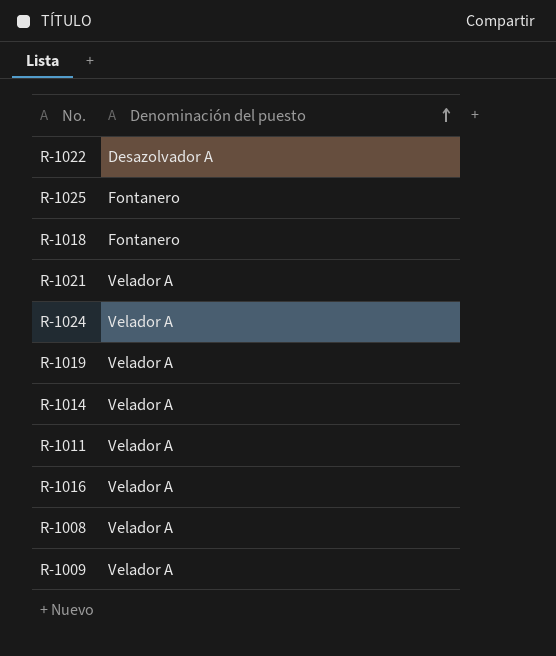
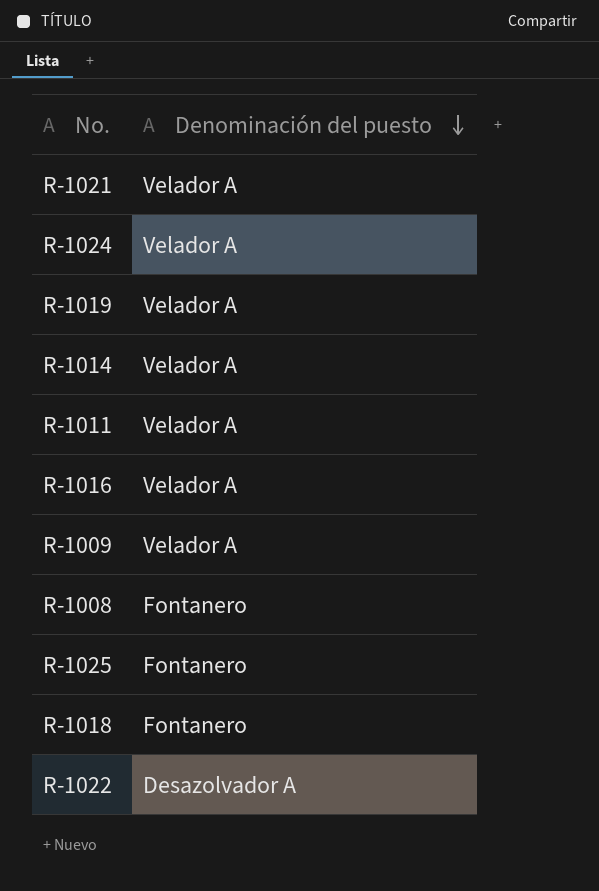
row order: Denominación del puesto ascending -> Denominación del puesto descending
R-1008 | Denominación del puesto: Velador A -> Fontanero

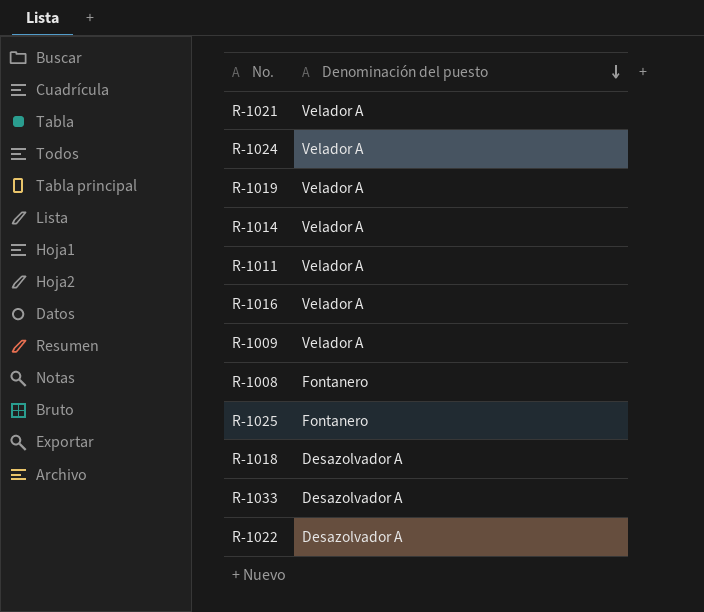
R-1018 | Denominación del puesto: Fontanero -> Desazolvador A
row R-1033: none -> Desazolvador A

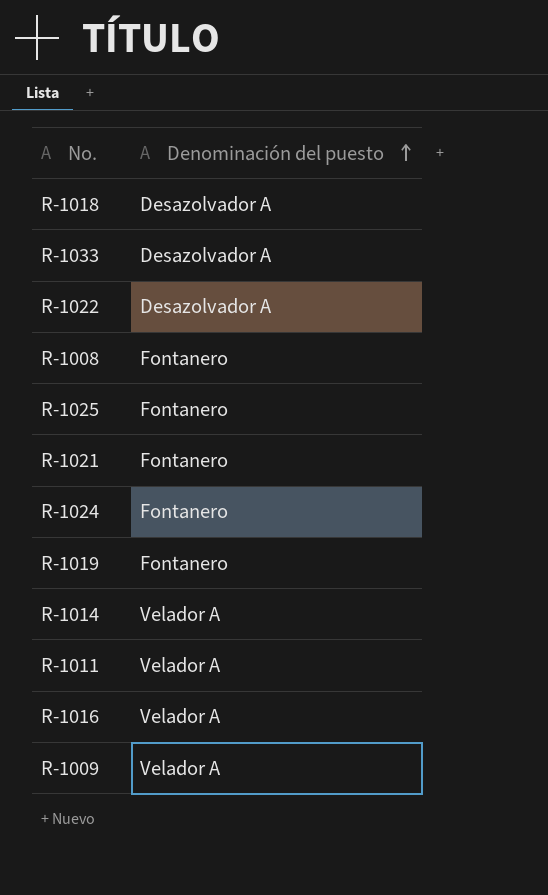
row order: Denominación del puesto descending -> Denominación del puesto ascending
R-1021 | Denominación del puesto: Velador A -> Fontanero
R-1024 | Denominación del puesto: Velador A -> Fontanero
R-1019 | Denominación del puesto: Velador A -> Fontanero

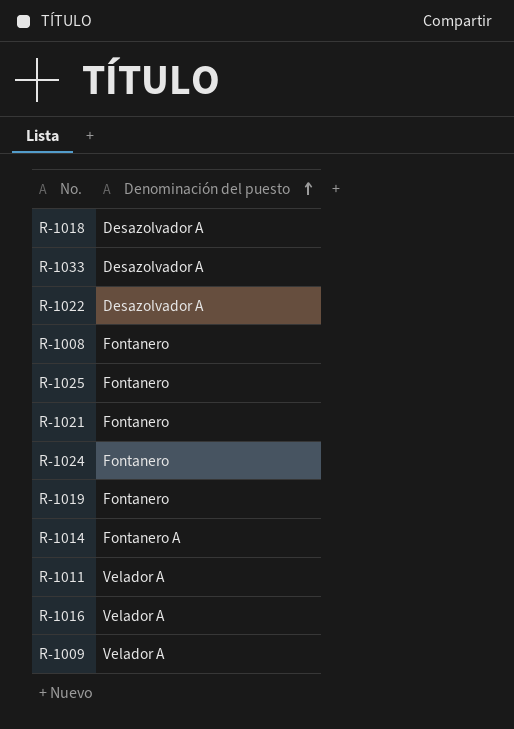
R-1014 | Denominación del puesto: Velador A -> Fontanero A

